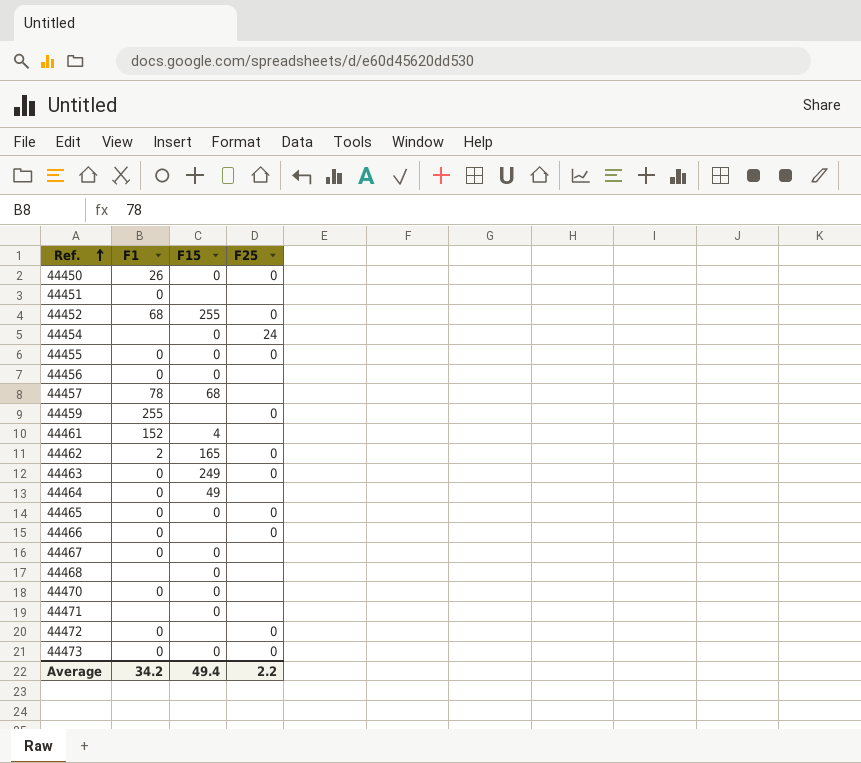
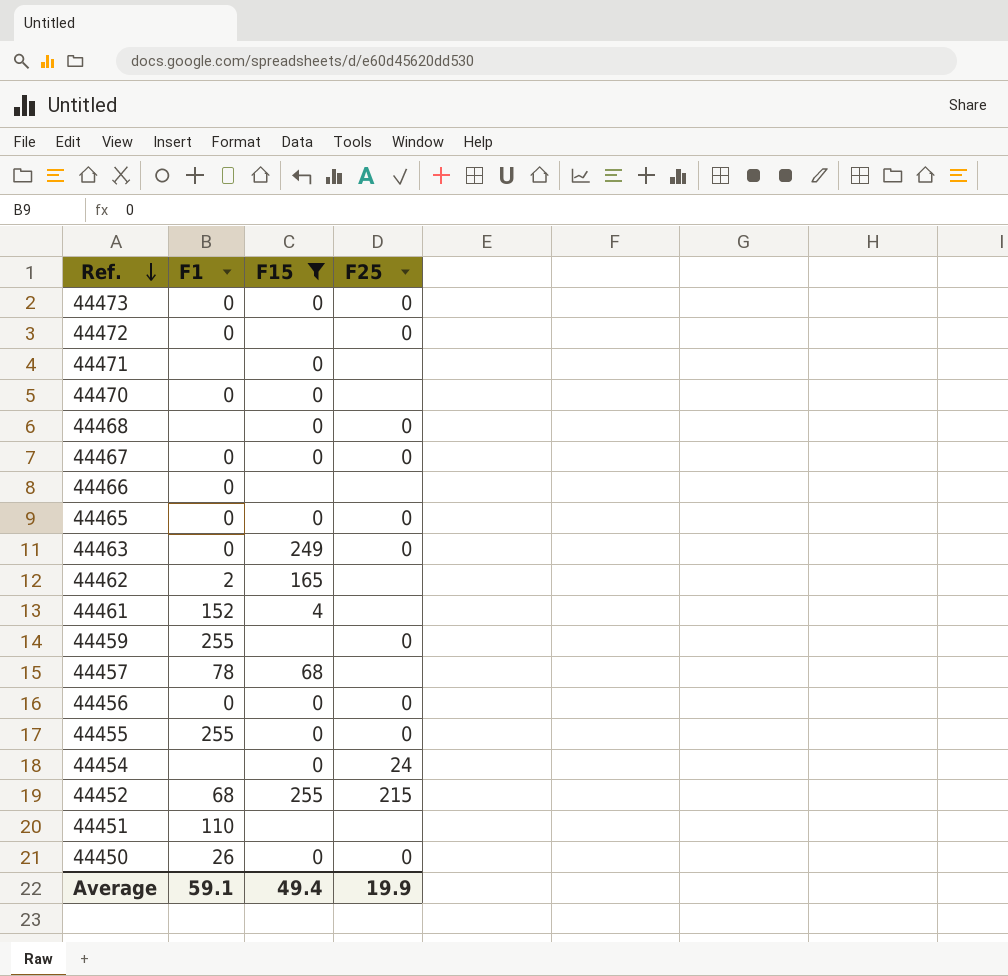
filter: none -> F15 != 49
row order: Ref. ascending -> Ref. descending
44468 | F25: none -> 0
44467 | F25: none -> 0
44466 | F25: 0 -> none
44462 | F25: 0 -> none
44456 | F25: none -> 0
44455 | F1: 0 -> 255
44452 | F25: 0 -> 215
44451 | F1: 0 -> 110
Average | F1: 34.2 -> 59.1
Average | F25: 2.2 -> 19.9

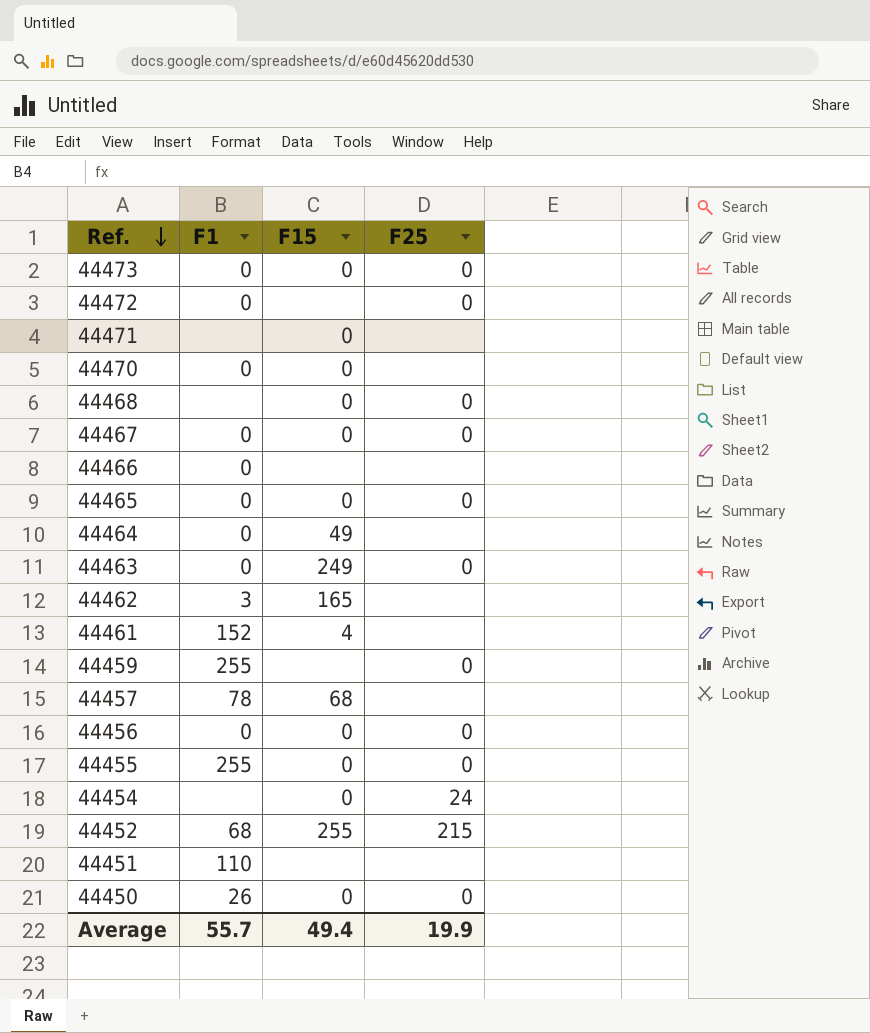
filter: F15 != 49 -> none
44462 | F1: 2 -> 3
Average | F1: 59.1 -> 55.7

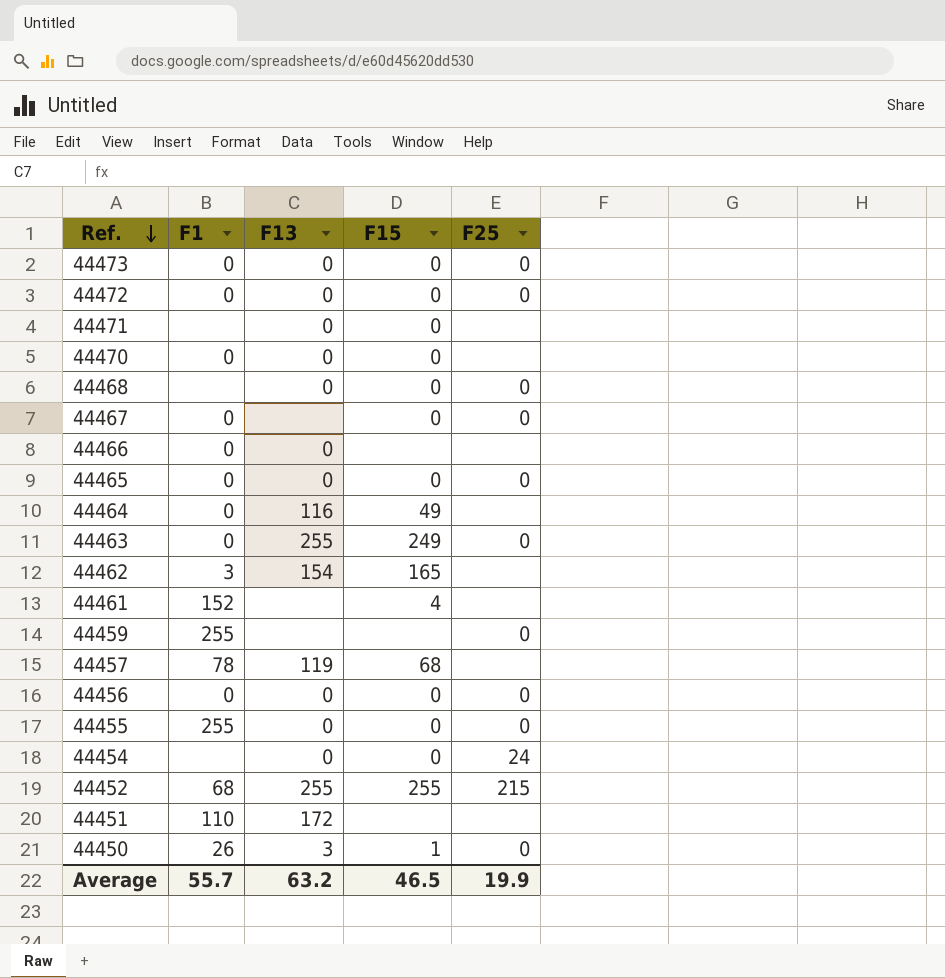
column F13 | position: none -> 3
44472 | F15: none -> 0
44450 | F15: 0 -> 1
Average | F15: 49.4 -> 46.5

